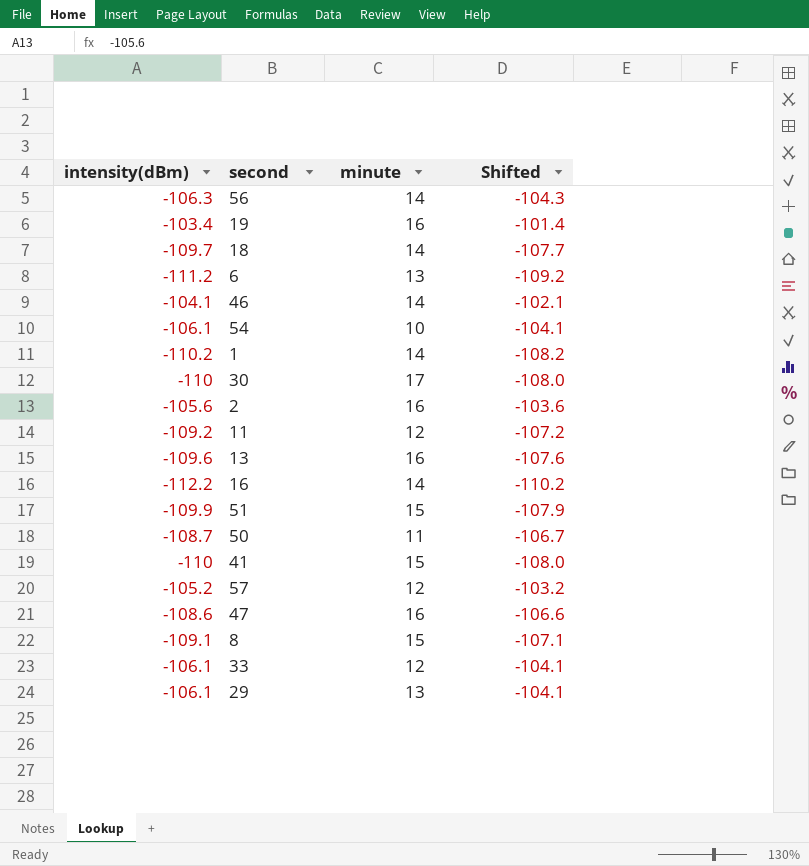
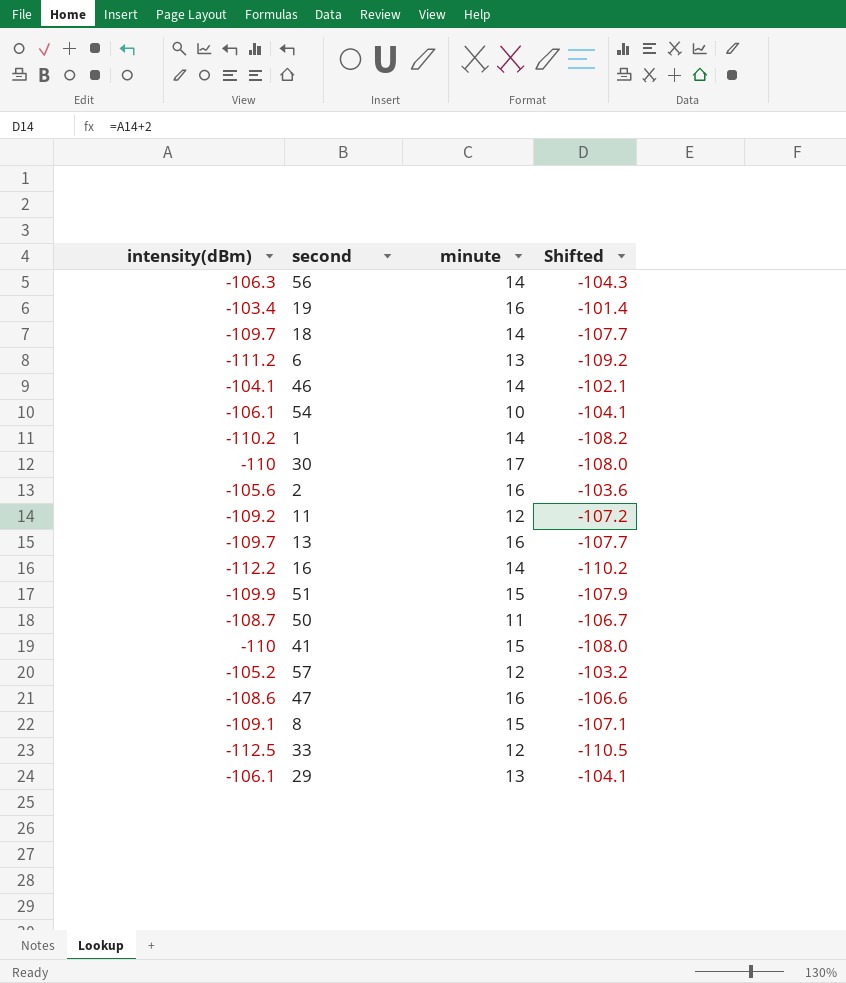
13 | intensity(dBm): -109.6 -> -109.7
13 | Shifted: -107.6 -> -107.7
33 | intensity(dBm): -106.1 -> -112.5
33 | Shifted: -104.1 -> -110.5

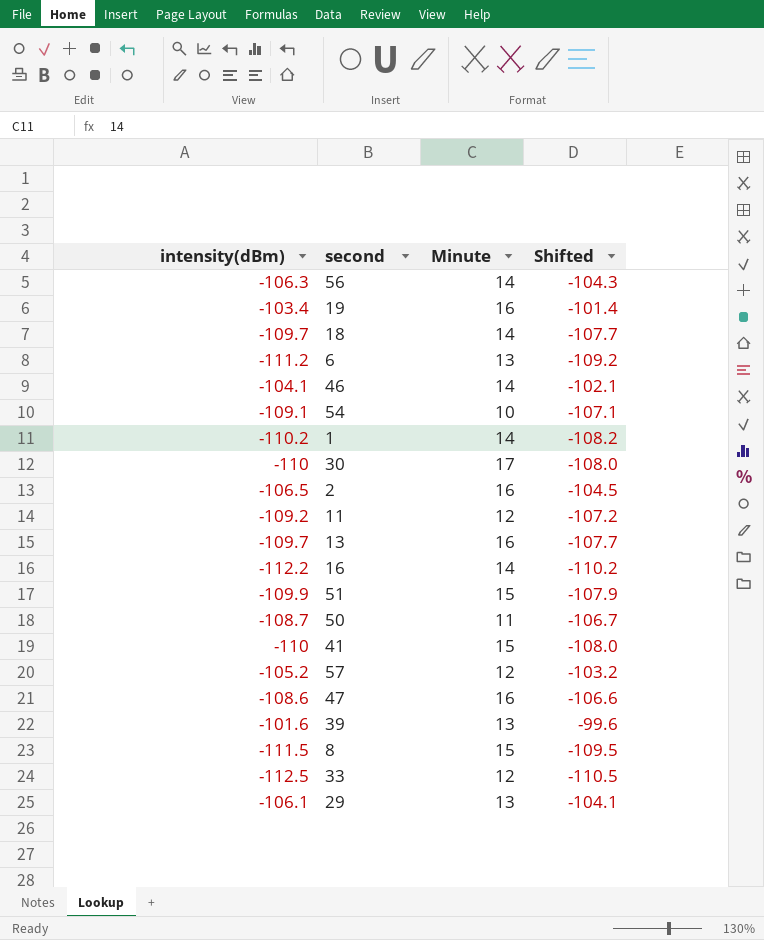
column name: minute -> Minute
54 | intensity(dBm): -106.1 -> -109.1
54 | Shifted: -104.1 -> -107.1
2 | intensity(dBm): -105.6 -> -106.5
2 | Shifted: -103.6 -> -104.5
row 39: none -> -101.6 | 13 | -99.6
8 | intensity(dBm): -109.1 -> -111.5
8 | Shifted: -107.1 -> -109.5

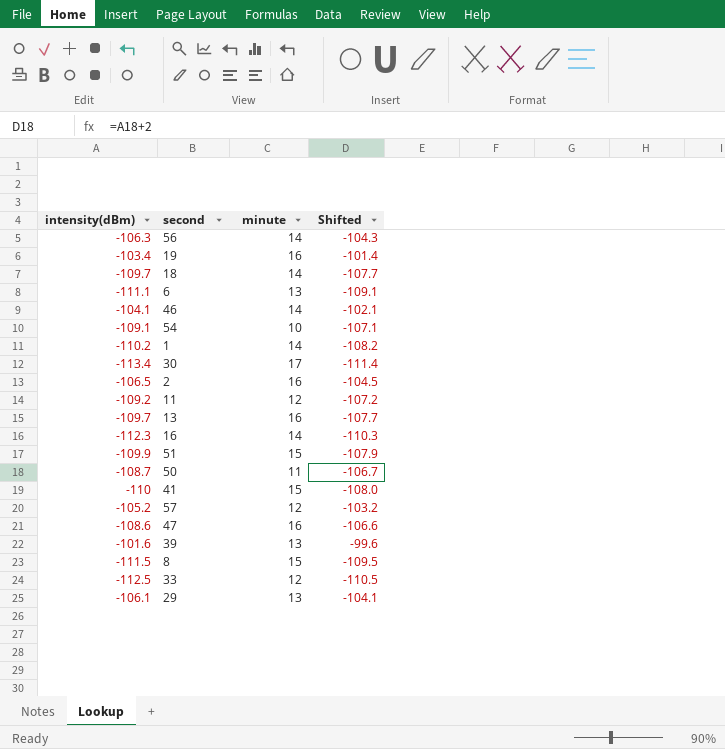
column name: Minute -> minute
6 | intensity(dBm): -111.2 -> -111.1
6 | Shifted: -109.2 -> -109.1
30 | intensity(dBm): -110 -> -113.4
30 | Shifted: -108.0 -> -111.4
16 | intensity(dBm): -112.2 -> -112.3
16 | Shifted: -110.2 -> -110.3

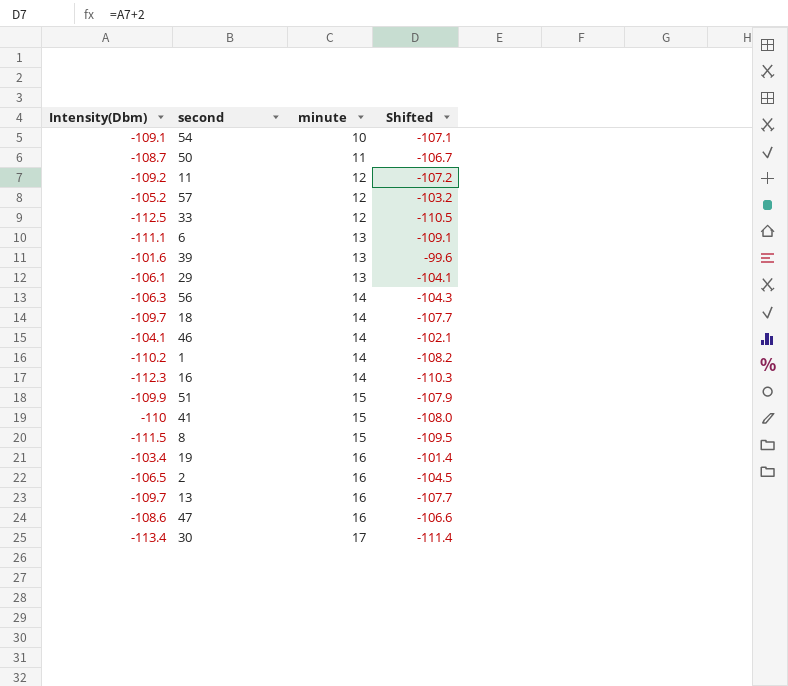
row order: none -> minute ascending
column name: intensity(dBm) -> Intensity(Dbm)

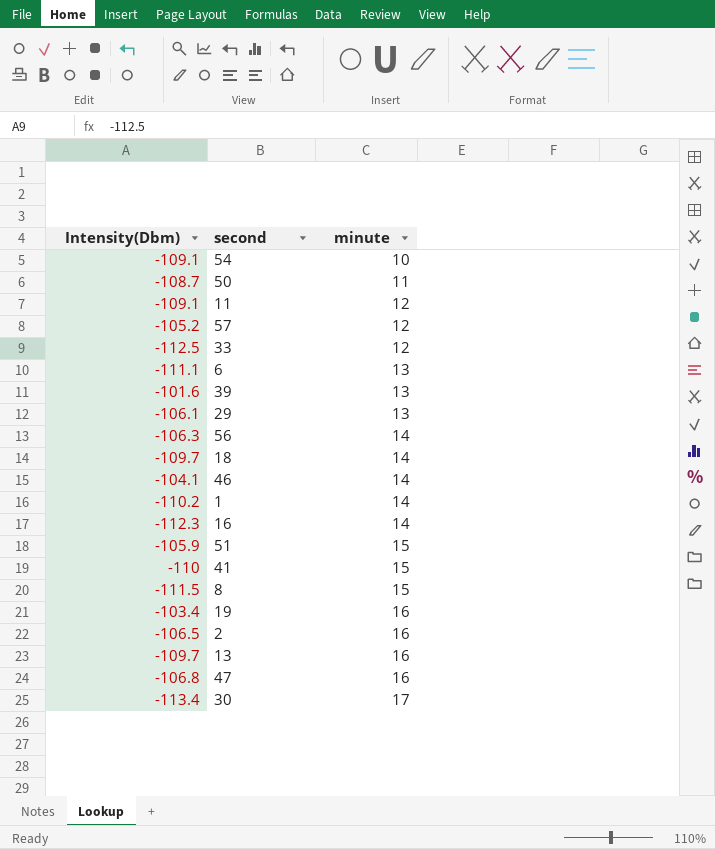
column Shifted | formula: [Intensity(Dbm)] + 2 -> none
11 | Intensity(Dbm): -109.2 -> -109.1
51 | Intensity(Dbm): -109.9 -> -105.9
47 | Intensity(Dbm): -108.6 -> -106.8

